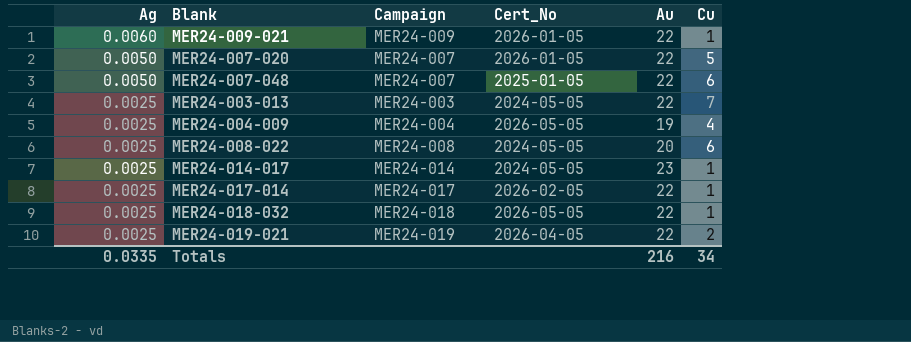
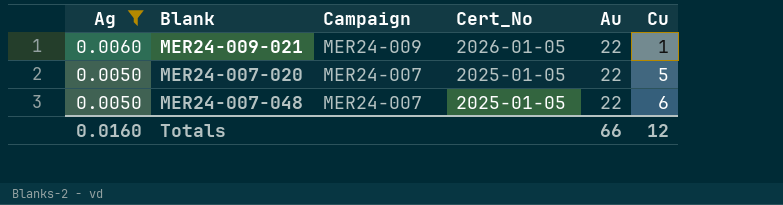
filter: none -> Ag != 0.0025
MER24-007-020 | Cert_No: 2026-01-05 -> 2025-01-05
Totals | Ag: 0.0335 -> 0.0160
Totals | Au: 216 -> 66
Totals | Cu: 34 -> 12

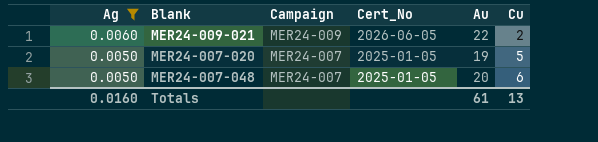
MER24-009-021 | Cert_No: 2026-01-05 -> 2026-06-05
MER24-009-021 | Cu: 1 -> 2
MER24-007-020 | Au: 22 -> 19
MER24-007-048 | Au: 22 -> 20
Totals | Au: 66 -> 61
Totals | Cu: 12 -> 13

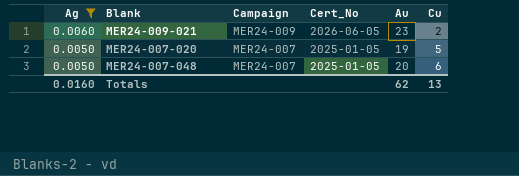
MER24-009-021 | Au: 22 -> 23
Totals | Au: 61 -> 62

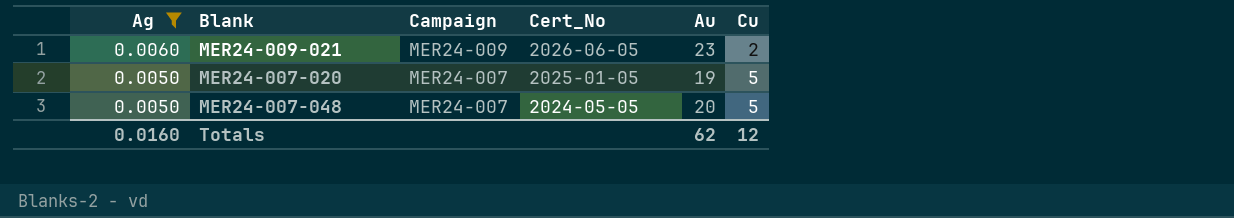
MER24-007-048 | Cert_No: 2025-01-05 -> 2024-05-05
MER24-007-048 | Cu: 6 -> 5
Totals | Cu: 13 -> 12

